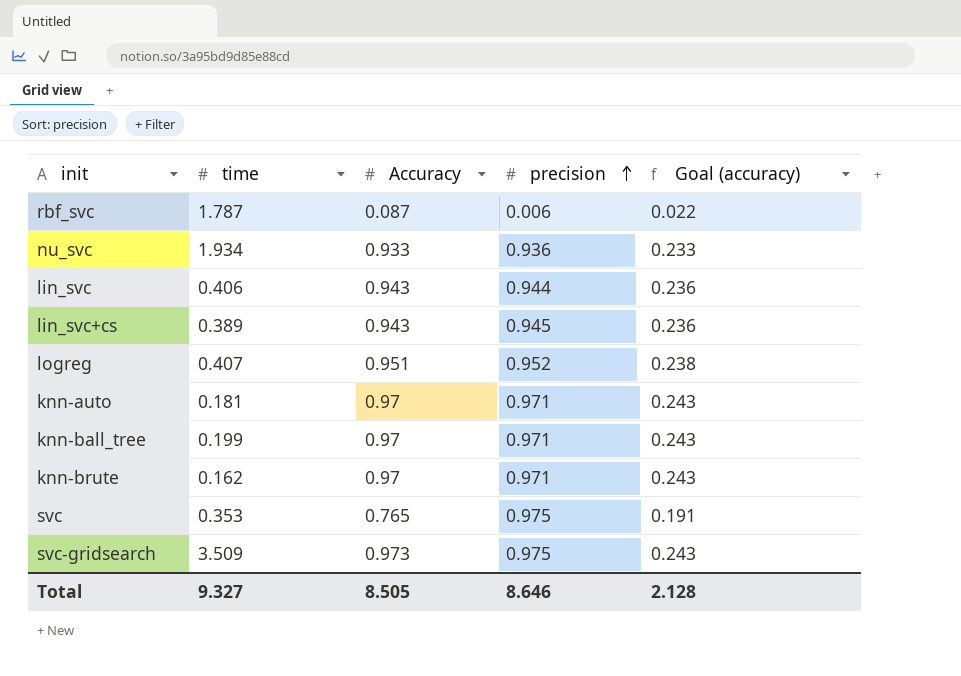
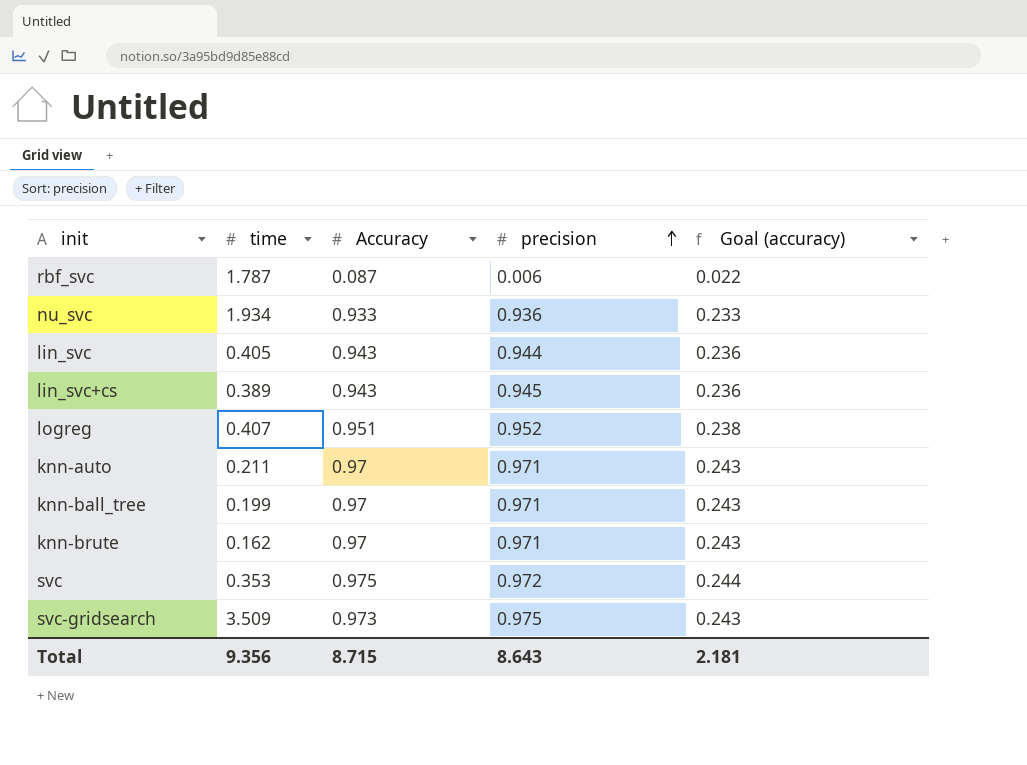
lin_svc | time: 0.406 -> 0.405
knn-auto | time: 0.181 -> 0.211
svc | Accuracy: 0.765 -> 0.975
svc | precision: 0.975 -> 0.972
svc | Goal (accuracy): 0.191 -> 0.244
Total | time: 9.327 -> 9.356
Total | Accuracy: 8.505 -> 8.715
Total | precision: 8.646 -> 8.643
Total | Goal (accuracy): 2.128 -> 2.181

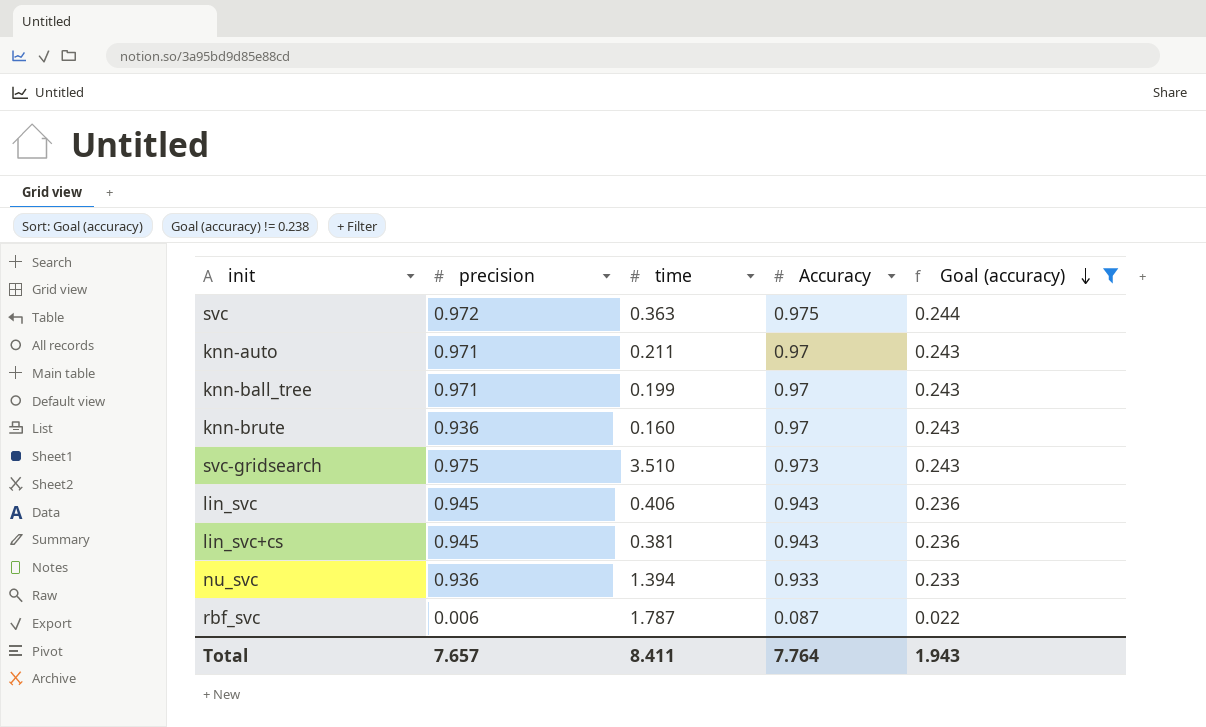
filter: none -> Goal (accuracy) != 0.238
row order: precision ascending -> Goal (accuracy) descending
column precision | position: 4 -> 2
svc | time: 0.353 -> 0.363
knn-brute | precision: 0.971 -> 0.936
knn-brute | time: 0.162 -> 0.160
svc-gridsearch | time: 3.509 -> 3.510
lin_svc | precision: 0.944 -> 0.945
lin_svc | time: 0.405 -> 0.406
lin_svc+cs | time: 0.389 -> 0.381
nu_svc | time: 1.934 -> 1.394
Total | precision: 8.643 -> 7.657
Total | time: 9.356 -> 8.411
Total | Accuracy: 8.715 -> 7.764
Total | Goal (accuracy): 2.181 -> 1.943

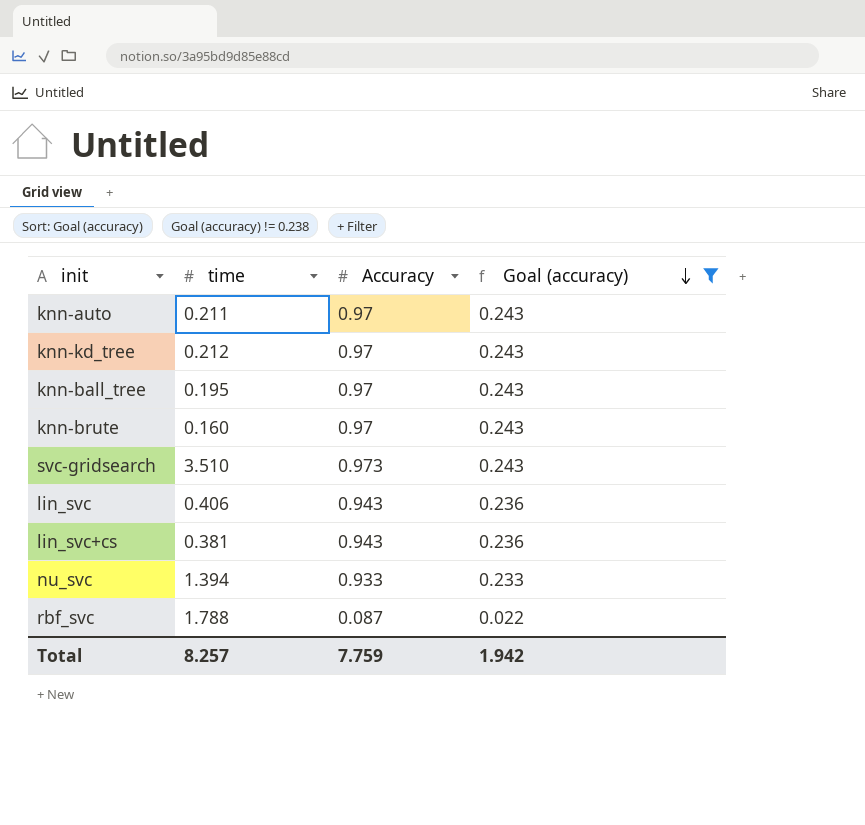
column precision | position: 2 -> none
row svc: 0.972 | 0.363 | 0.975 | 0.244 -> none
row knn-kd_tree: none -> 0.212 | 0.97 | 0.243
knn-ball_tree | time: 0.199 -> 0.195
rbf_svc | time: 1.787 -> 1.788
Total | time: 8.411 -> 8.257
Total | Accuracy: 7.764 -> 7.759
Total | Goal (accuracy): 1.943 -> 1.942

